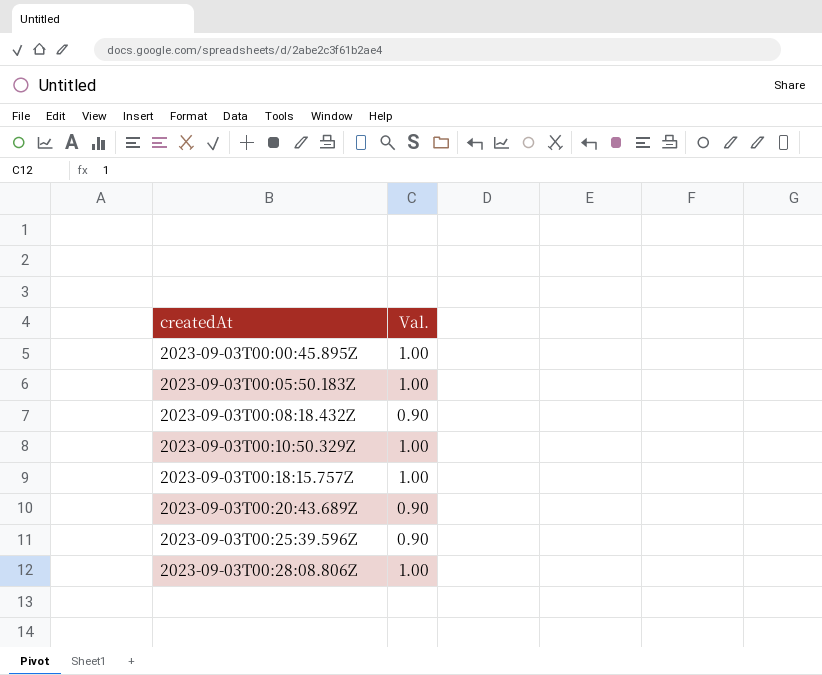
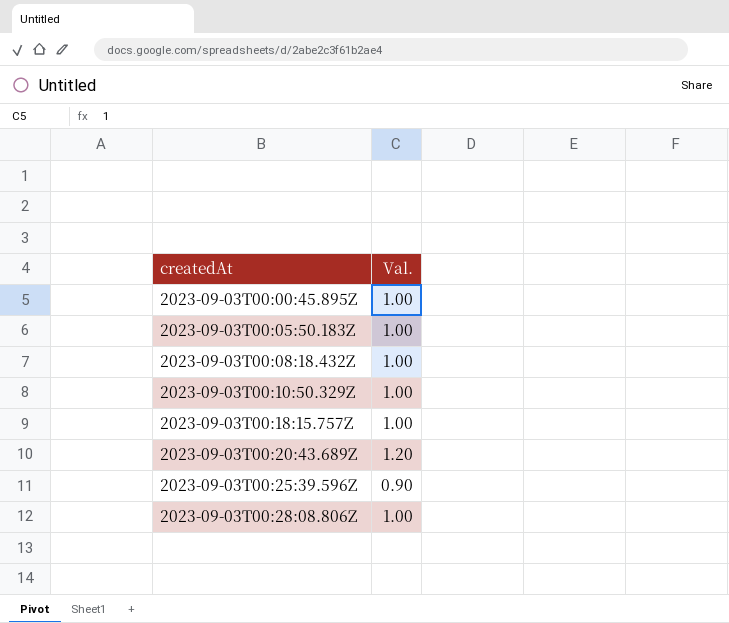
2023-09-03T00:08:18.432Z | Val.: 0.90 -> 1.00
2023-09-03T00:20:43.689Z | Val.: 0.90 -> 1.20

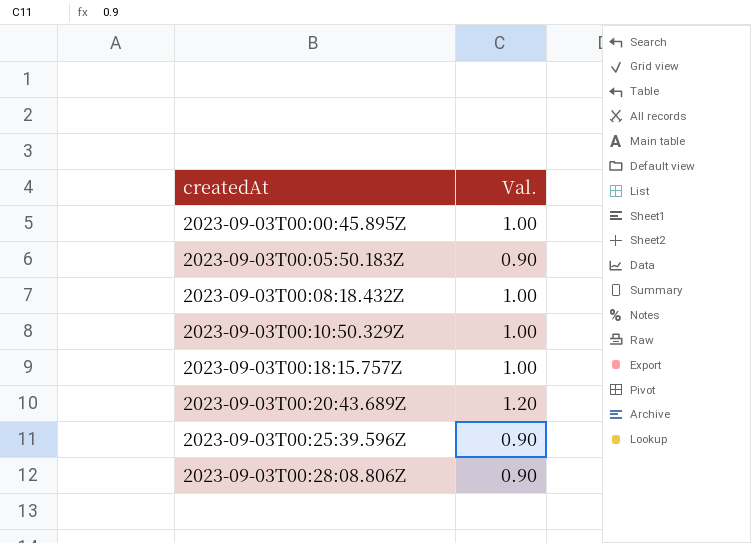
2023-09-03T00:05:50.183Z | Val.: 1.00 -> 0.90
2023-09-03T00:28:08.806Z | Val.: 1.00 -> 0.90

